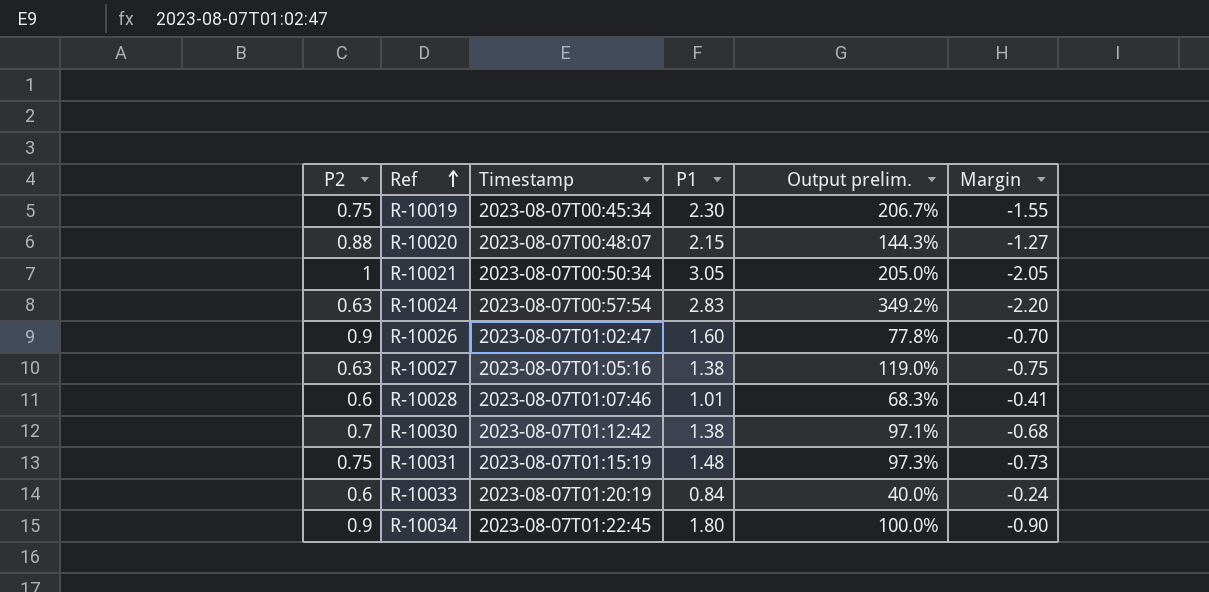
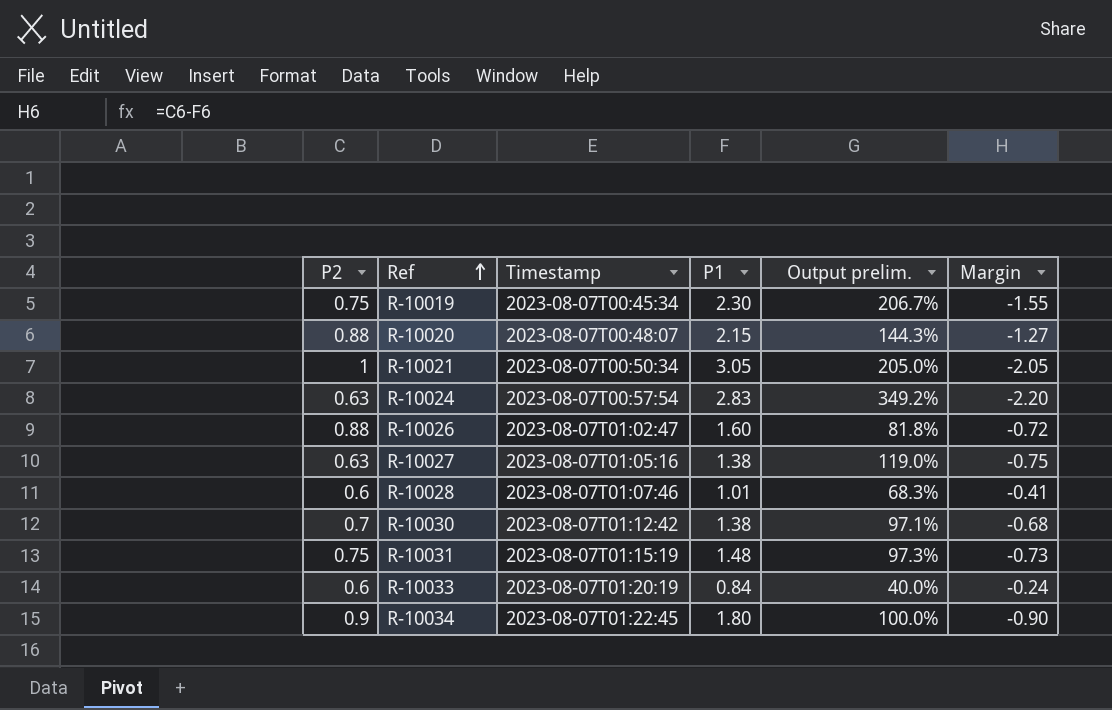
R-10026 | P2: 0.9 -> 0.88
R-10026 | Output prelim.: 77.8% -> 81.8%
R-10026 | Margin: -0.70 -> -0.72

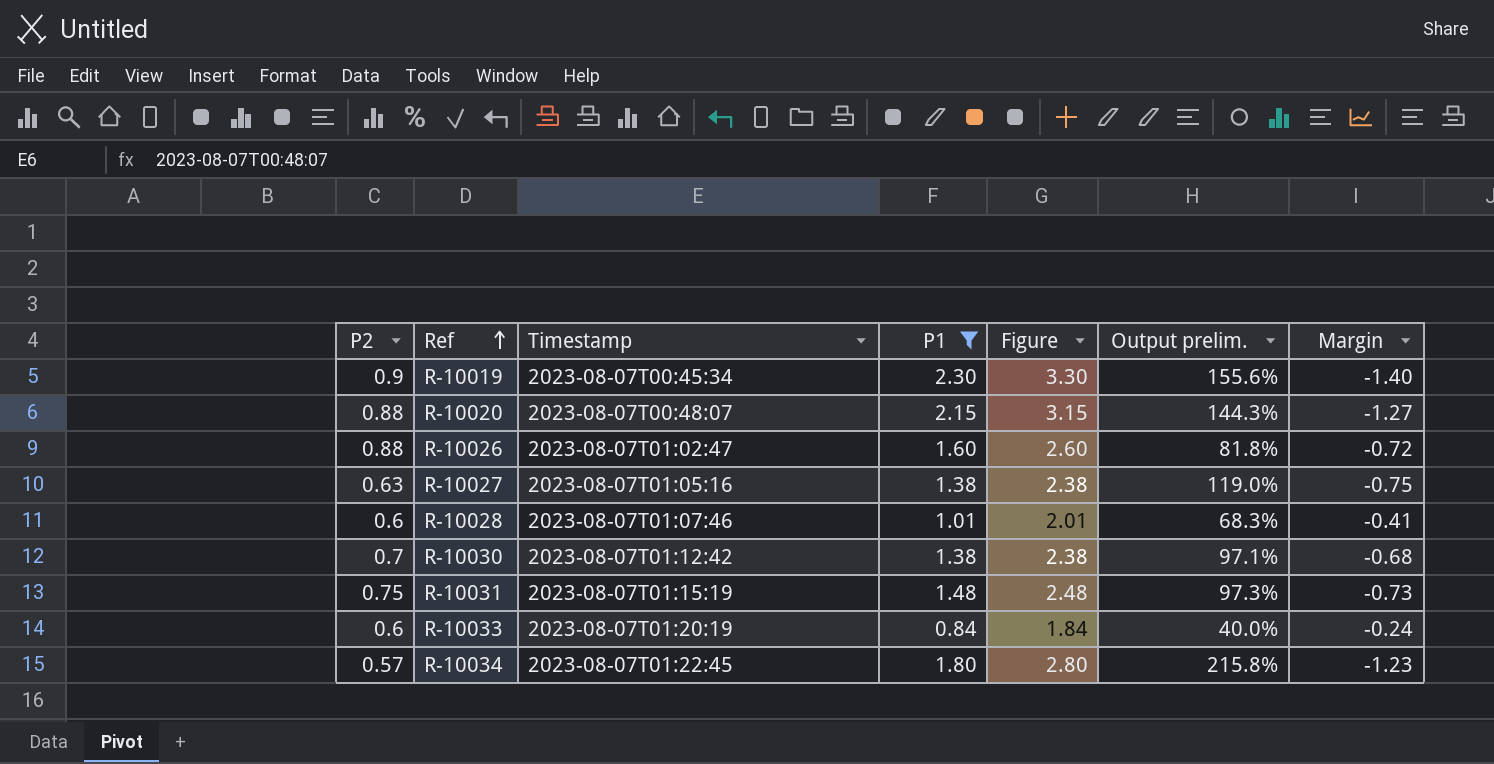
filter: none -> P1 <= 2.30
column Figure | formula: none -> [P1] + 1
R-10019 | P2: 0.75 -> 0.9
R-10019 | Output prelim.: 206.7% -> 155.6%
R-10019 | Margin: -1.55 -> -1.40
R-10034 | P2: 0.9 -> 0.57
R-10034 | Output prelim.: 100.0% -> 215.8%
R-10034 | Margin: -0.90 -> -1.23

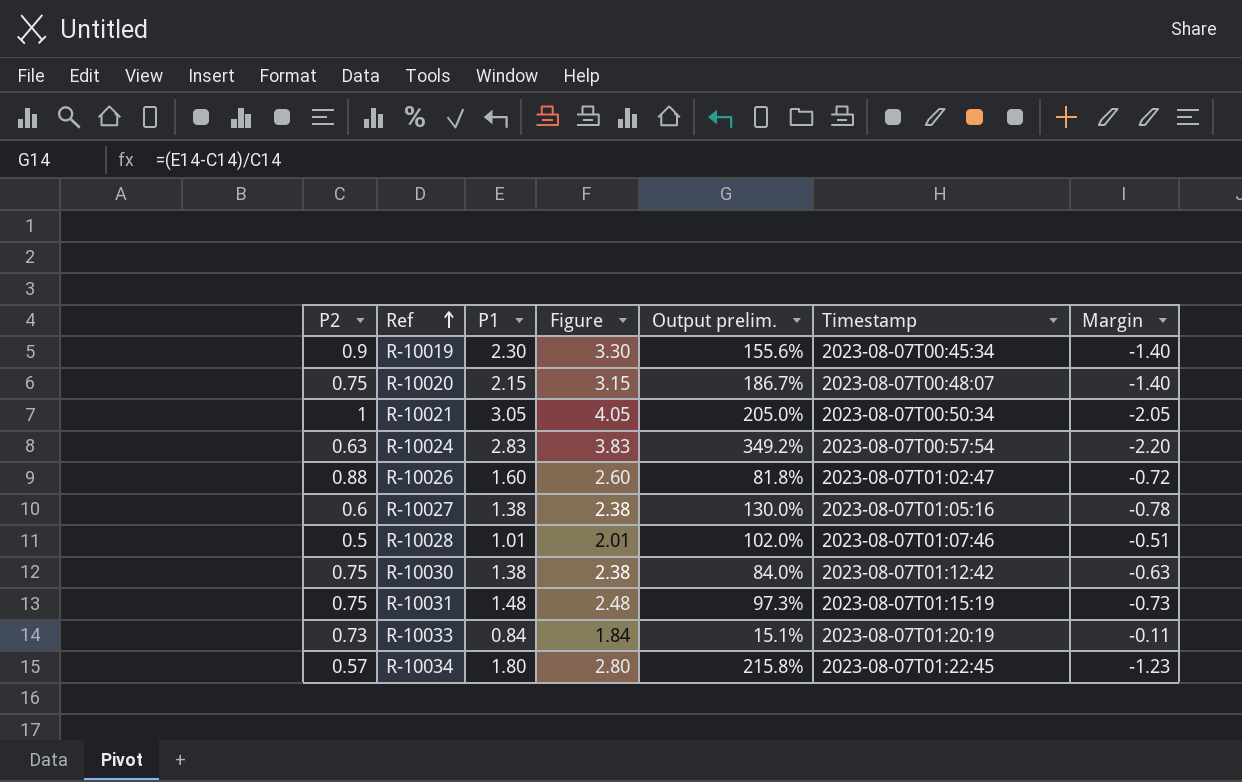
filter: P1 <= 2.30 -> none
column Timestamp | position: 3 -> 6
R-10020 | P2: 0.88 -> 0.75
R-10020 | Output prelim.: 144.3% -> 186.7%
R-10020 | Margin: -1.27 -> -1.40
R-10027 | P2: 0.63 -> 0.6
R-10027 | Output prelim.: 119.0% -> 130.0%
R-10027 | Margin: -0.75 -> -0.78
R-10028 | P2: 0.6 -> 0.5
R-10028 | Output prelim.: 68.3% -> 102.0%
R-10028 | Margin: -0.41 -> -0.51
R-10030 | P2: 0.7 -> 0.75
R-10030 | Output prelim.: 97.1% -> 84.0%
R-10030 | Margin: -0.68 -> -0.63
R-10033 | P2: 0.6 -> 0.73
R-10033 | Output prelim.: 40.0% -> 15.1%
R-10033 | Margin: -0.24 -> -0.11

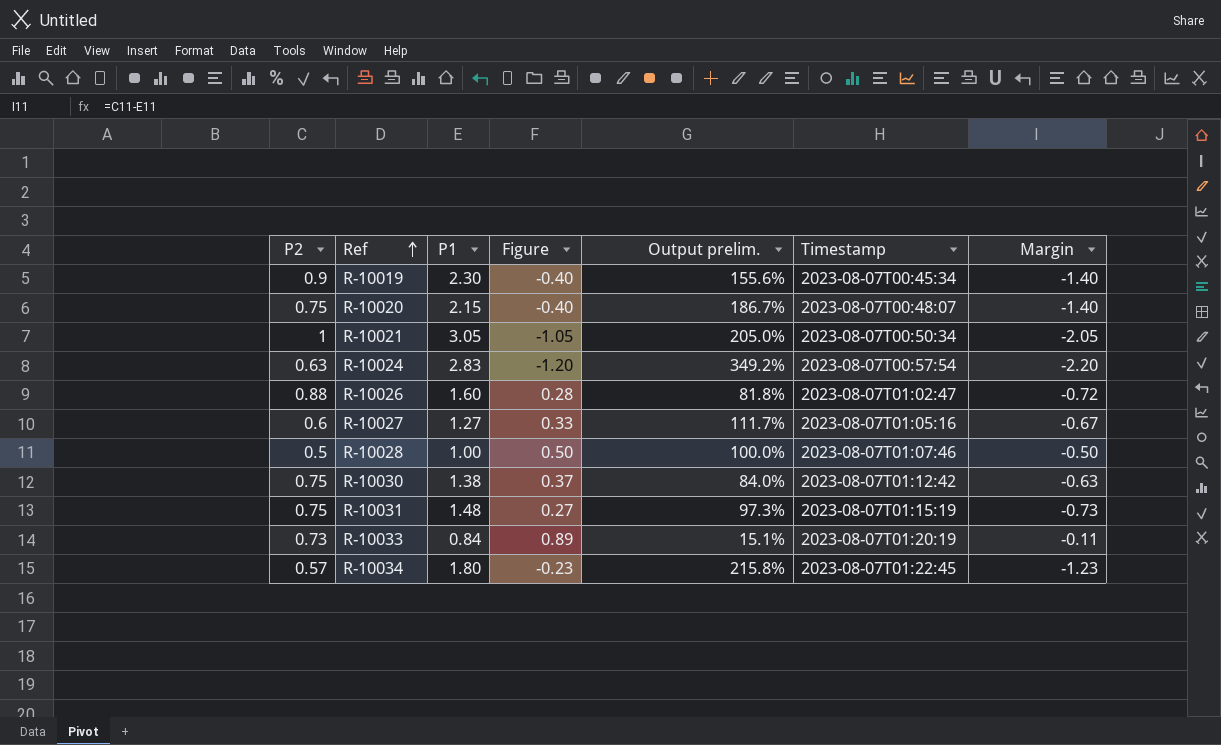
column Figure | formula: [P1] + 1 -> [Margin] + 1
R-10027 | P1: 1.38 -> 1.27
R-10027 | Output prelim.: 130.0% -> 111.7%
R-10027 | Margin: -0.78 -> -0.67
R-10028 | P1: 1.01 -> 1.00
R-10028 | Output prelim.: 102.0% -> 100.0%
R-10028 | Margin: -0.51 -> -0.50

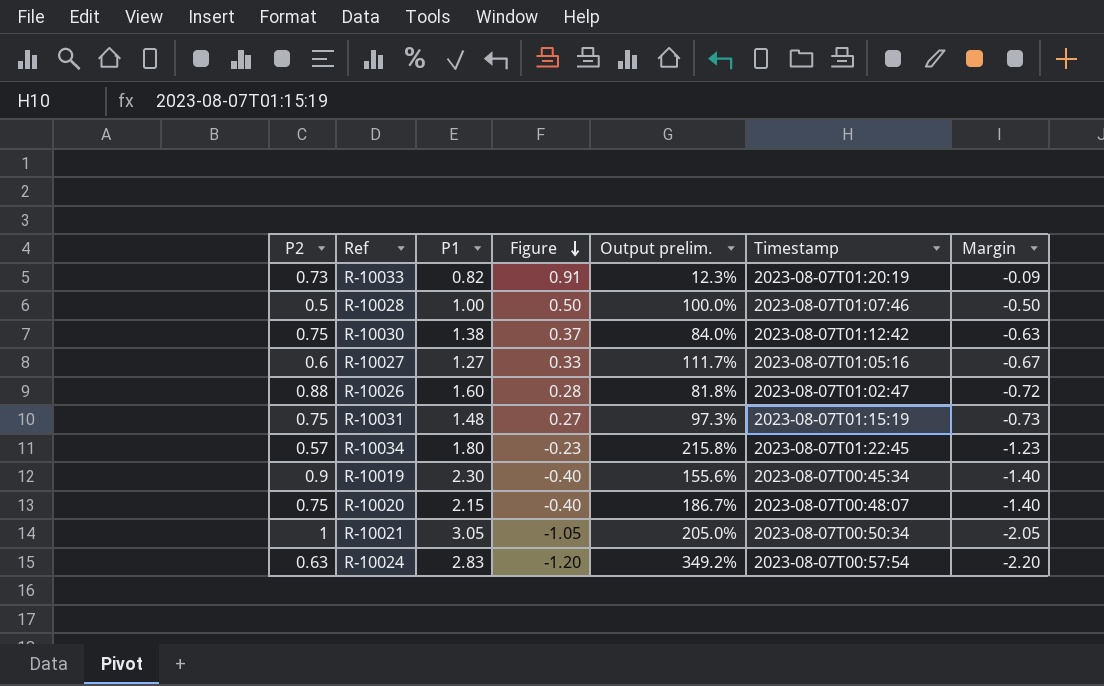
row order: Ref ascending -> Figure descending
R-10033 | P1: 0.84 -> 0.82
R-10033 | Figure: 0.89 -> 0.91
R-10033 | Output prelim.: 15.1% -> 12.3%
R-10033 | Margin: -0.11 -> -0.09

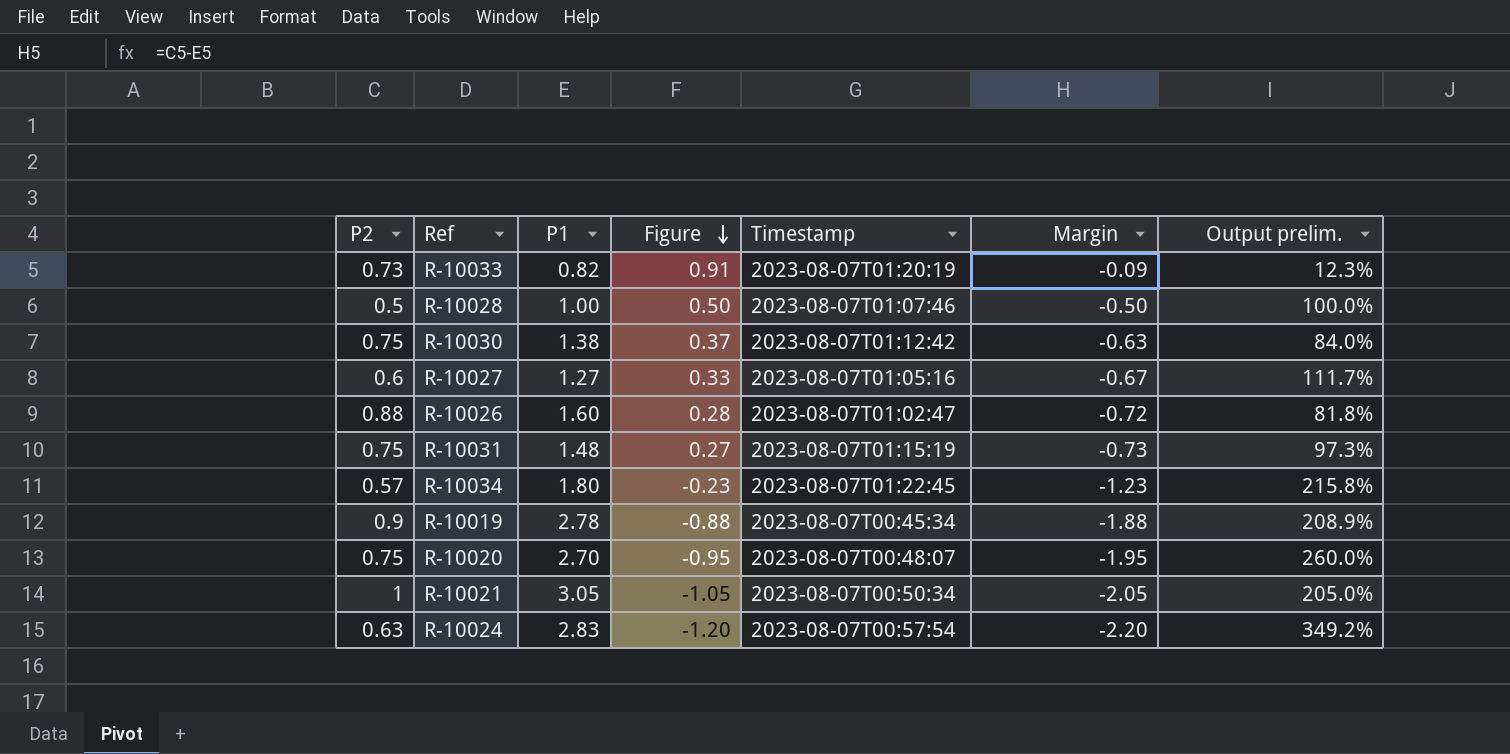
column Output prelim. | position: 5 -> 7
R-10019 | P1: 2.30 -> 2.78
R-10019 | Figure: -0.40 -> -0.88
R-10019 | Margin: -1.40 -> -1.88
R-10019 | Output prelim.: 155.6% -> 208.9%
R-10020 | P1: 2.15 -> 2.70
R-10020 | Figure: -0.40 -> -0.95
R-10020 | Margin: -1.40 -> -1.95
R-10020 | Output prelim.: 186.7% -> 260.0%

